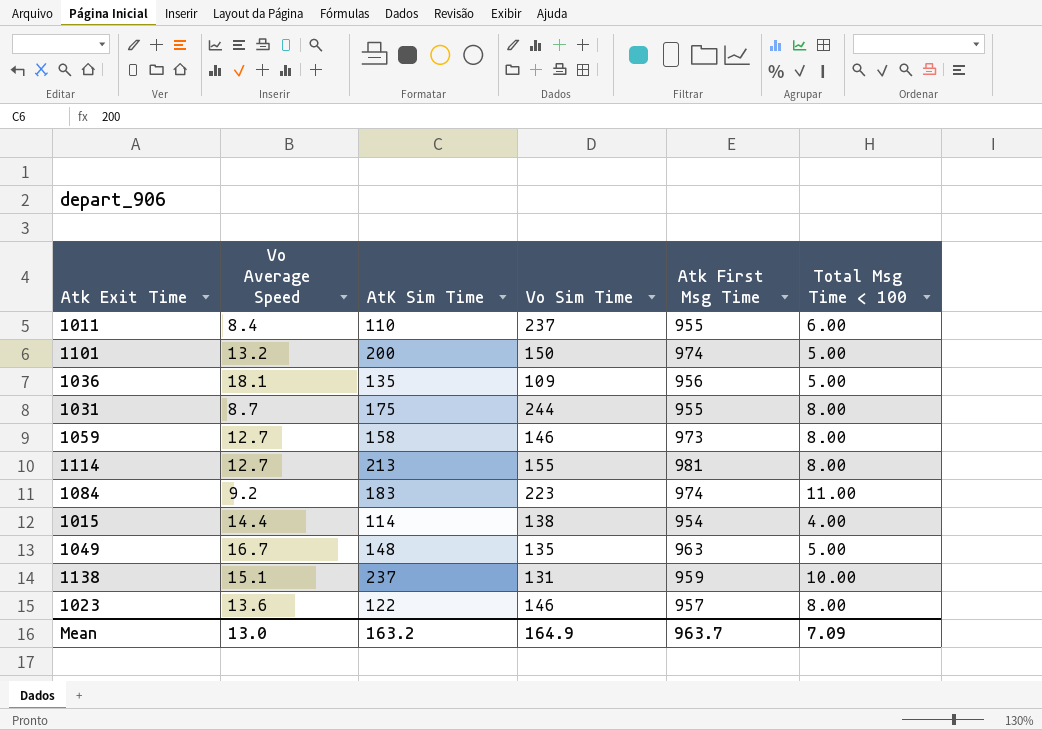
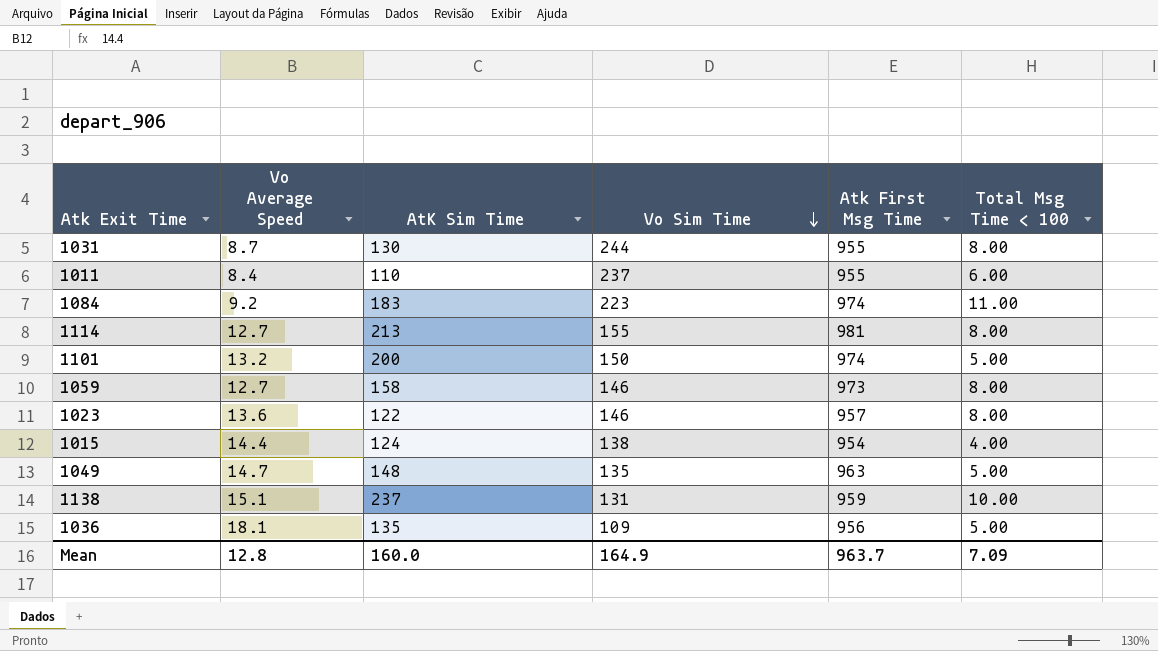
row order: none -> Vo Sim Time descending
1031 | AtK Sim Time: 175 -> 130
1015 | AtK Sim Time: 114 -> 124
1049 | Vo Average Speed: 16.7 -> 14.7
Mean | Vo Average Speed: 13.0 -> 12.8
Mean | AtK Sim Time: 163.2 -> 160.0

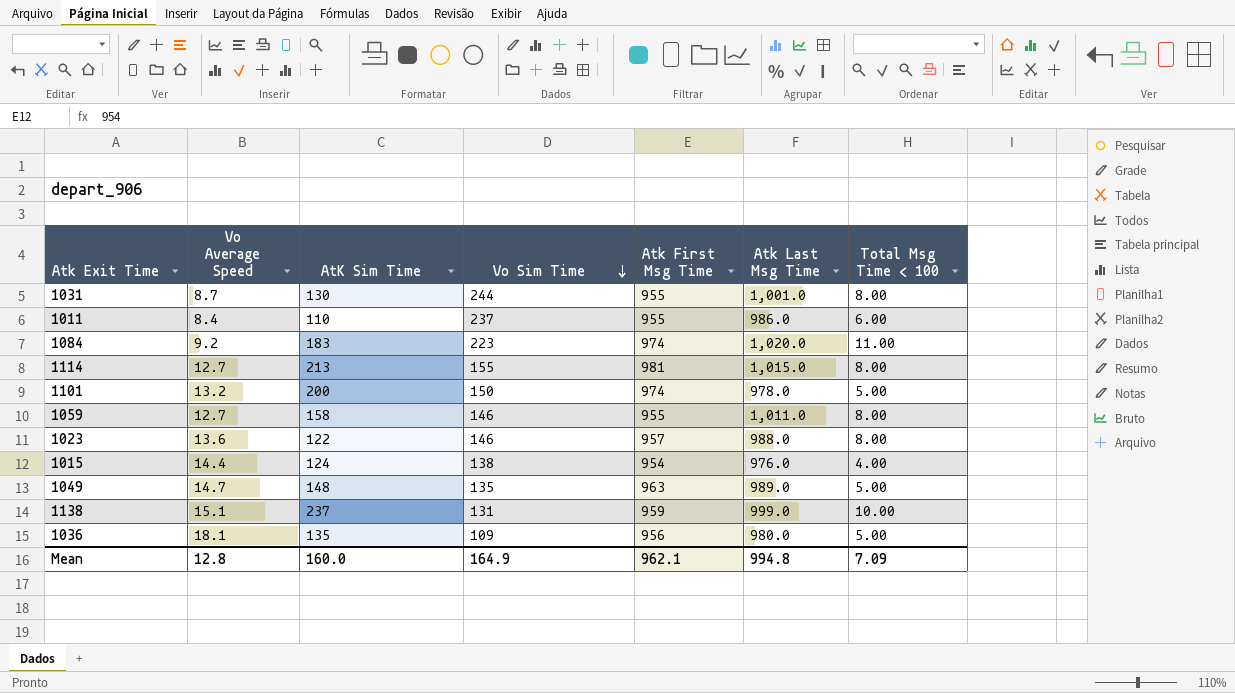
column Atk Last Msg Time | position: none -> 6
1059 | Atk First Msg Time: 973 -> 955
Mean | Atk First Msg Time: 963.7 -> 962.1

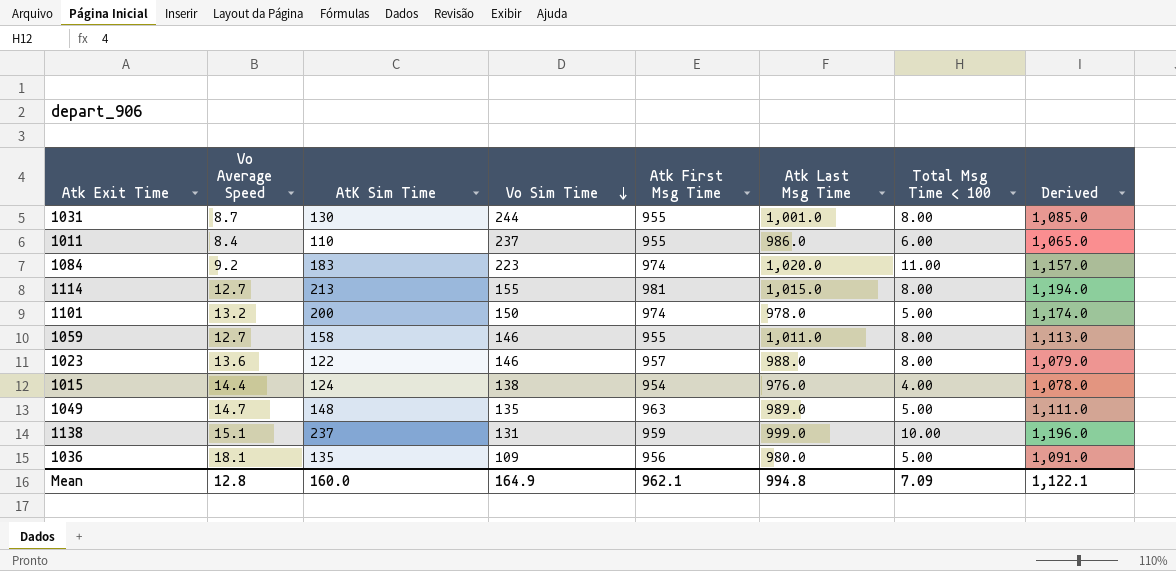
column Derived | formula: none -> [AtK Sim Time] + [Atk First Msg Time]

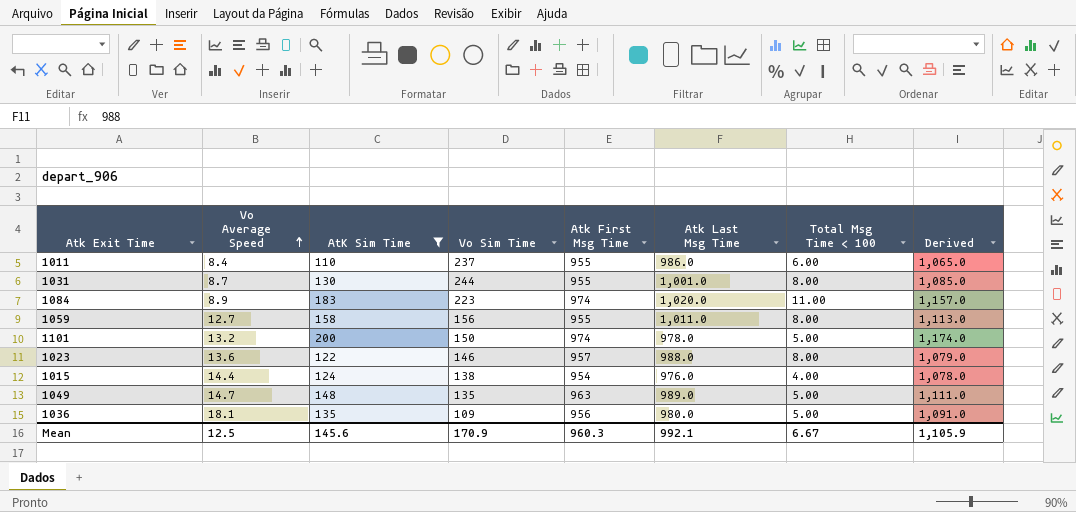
filter: none -> AtK Sim Time <= 200
row order: Vo Sim Time descending -> Vo Average Speed ascending
1084 | Vo Average Speed: 9.2 -> 8.9
1059 | Vo Sim Time: 146 -> 156
Mean | Vo Average Speed: 12.8 -> 12.5
Mean | AtK Sim Time: 160.0 -> 145.6
Mean | Vo Sim Time: 164.9 -> 170.9
Mean | Atk First Msg Time: 962.1 -> 960.3
Mean | Atk Last Msg Time: 994.8 -> 992.1
Mean | Total Msg Time < 100: 7.09 -> 6.67
Mean | Derived: 1,122.1 -> 1,105.9

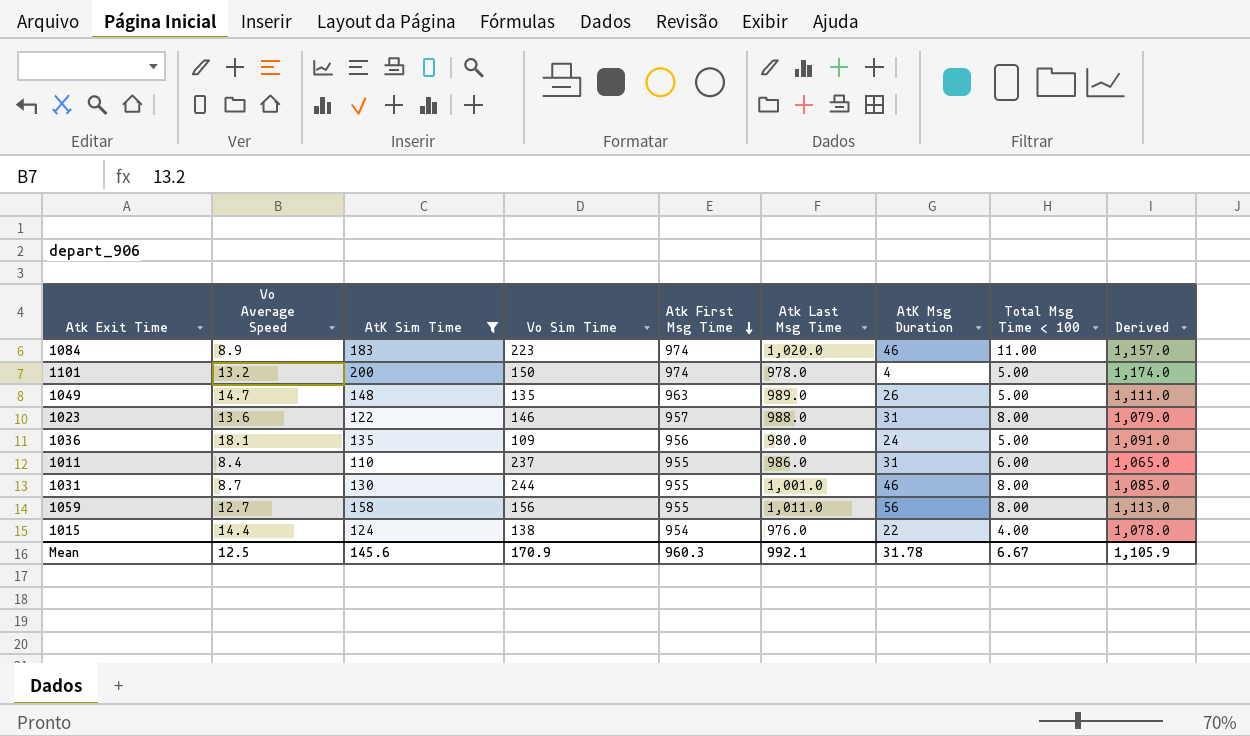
row order: Vo Average Speed ascending -> Atk First Msg Time descending
column AtK Msg Duration | formula: none -> [Atk Last Msg Time] - [Atk First Msg Time]

